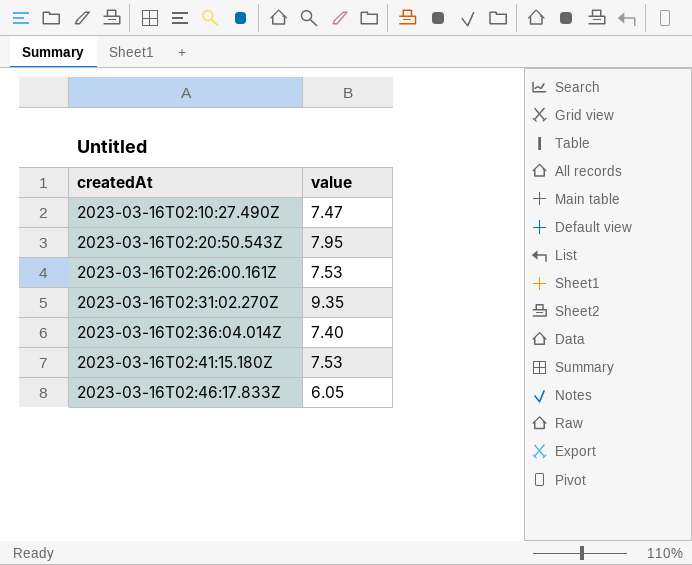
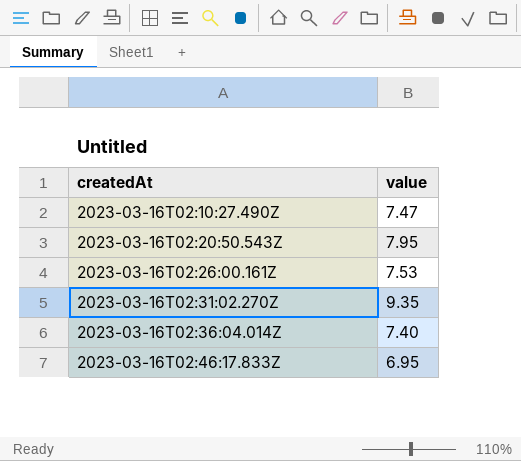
row 2023-03-16T02:41:15.180Z: 7.53 -> none
2023-03-16T02:46:17.833Z | value: 6.05 -> 6.95

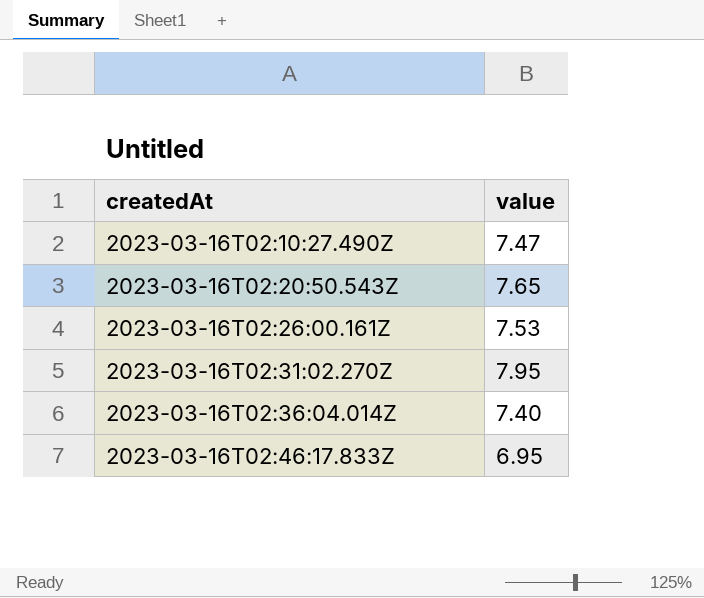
2023-03-16T02:20:50.543Z | value: 7.95 -> 7.65
2023-03-16T02:31:02.270Z | value: 9.35 -> 7.95

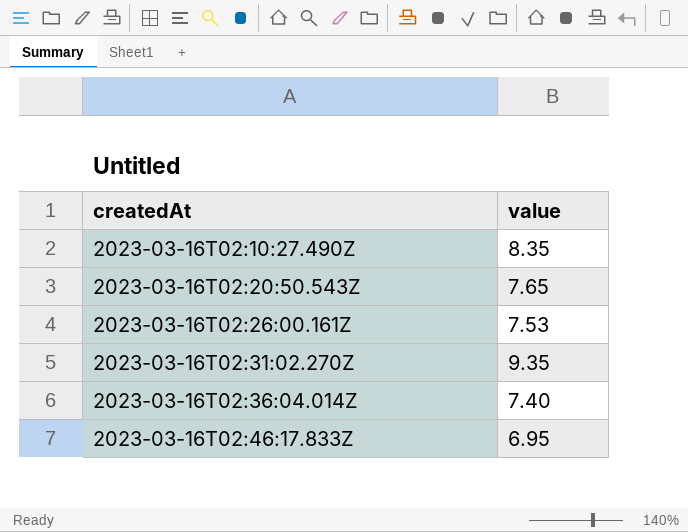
2023-03-16T02:10:27.490Z | value: 7.47 -> 8.35
2023-03-16T02:31:02.270Z | value: 7.95 -> 9.35

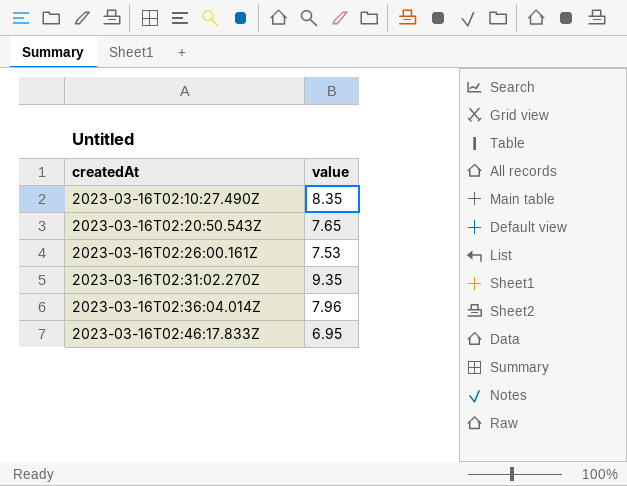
2023-03-16T02:36:04.014Z | value: 7.40 -> 7.96

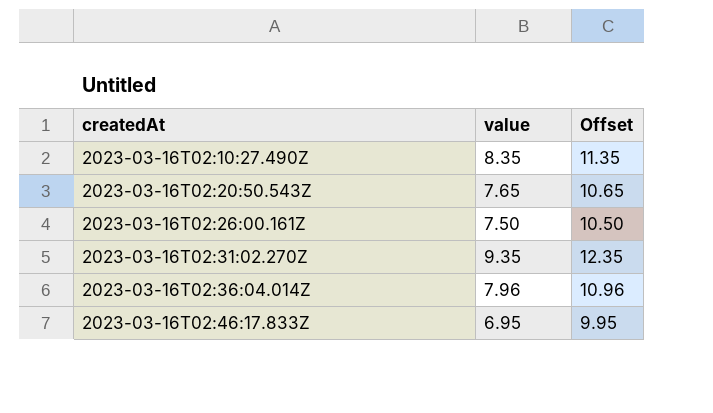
column Offset | formula: none -> [value] + 3
2023-03-16T02:26:00.161Z | value: 7.53 -> 7.50

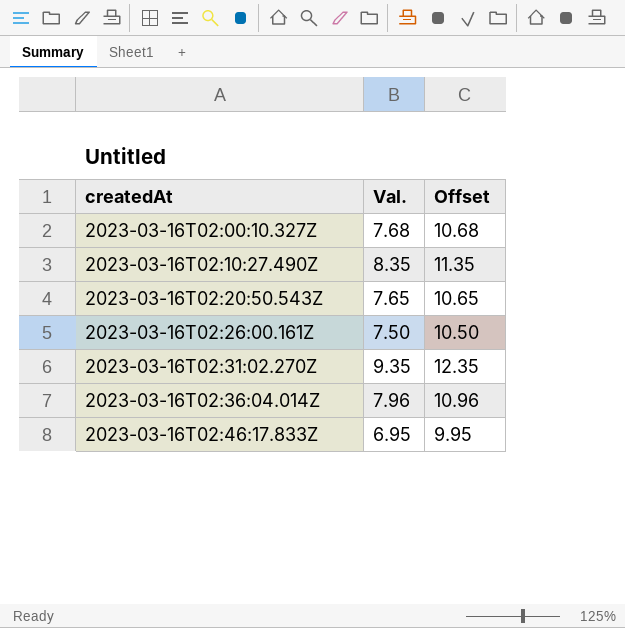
column name: value -> Val.
row 2023-03-16T02:00:10.327Z: none -> 7.68 | 10.68

